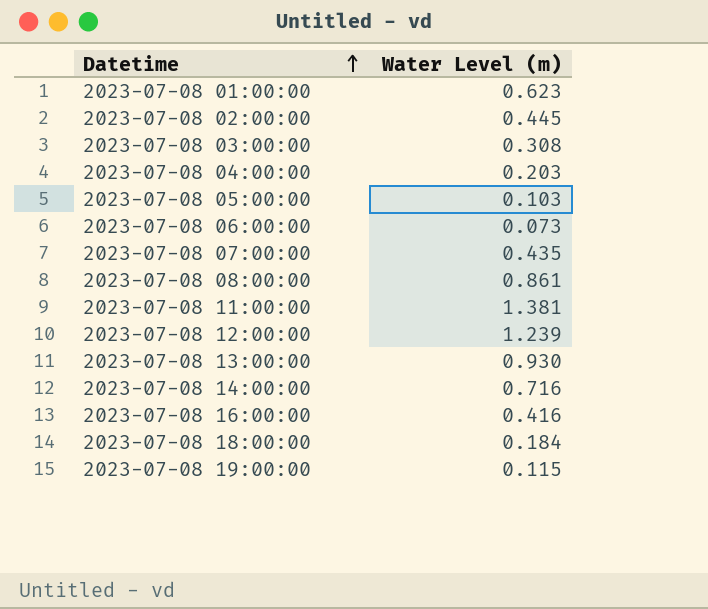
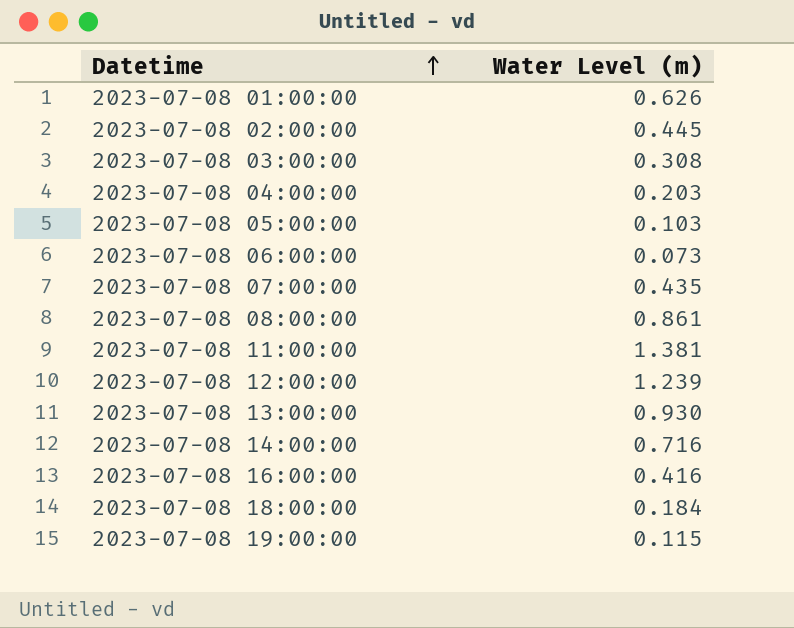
2023-07-08 01:00:00 | Water Level (m): 0.623 -> 0.626

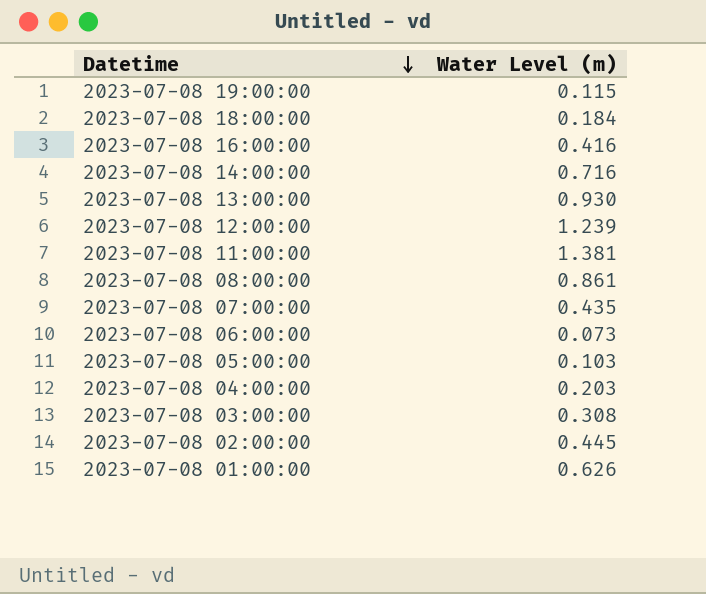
row order: Datetime ascending -> Datetime descending

